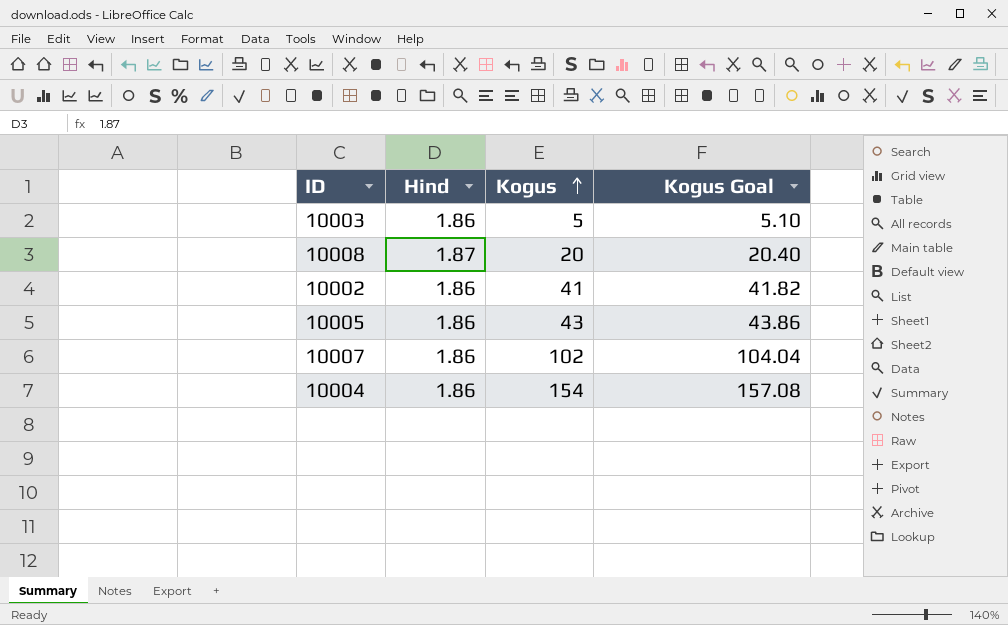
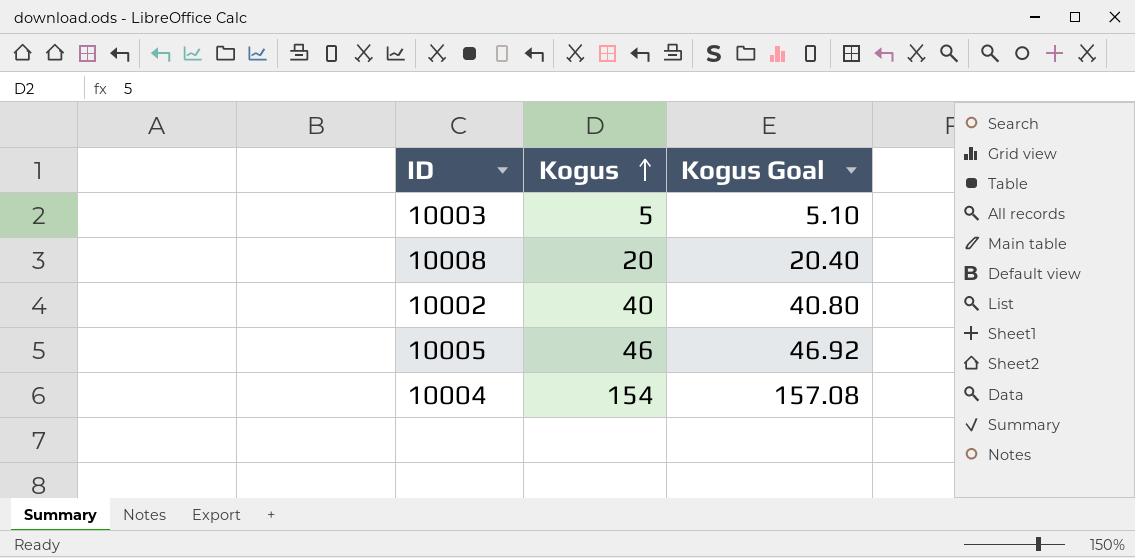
column Hind | position: 2 -> none
row 10007: 1.86 | 102 | 104.04 -> none
10002 | Kogus: 41 -> 40
10002 | Kogus Goal: 41.82 -> 40.80
10005 | Kogus: 43 -> 46
10005 | Kogus Goal: 43.86 -> 46.92

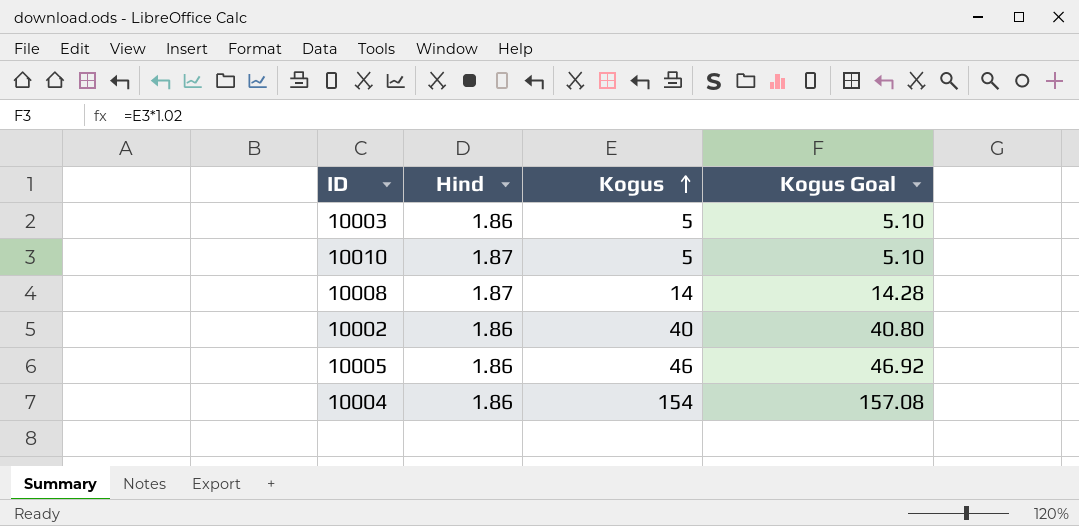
column Hind | position: none -> 2
row 10010: none -> 1.87 | 5 | 5.10
10008 | Kogus: 20 -> 14
10008 | Kogus Goal: 20.40 -> 14.28

